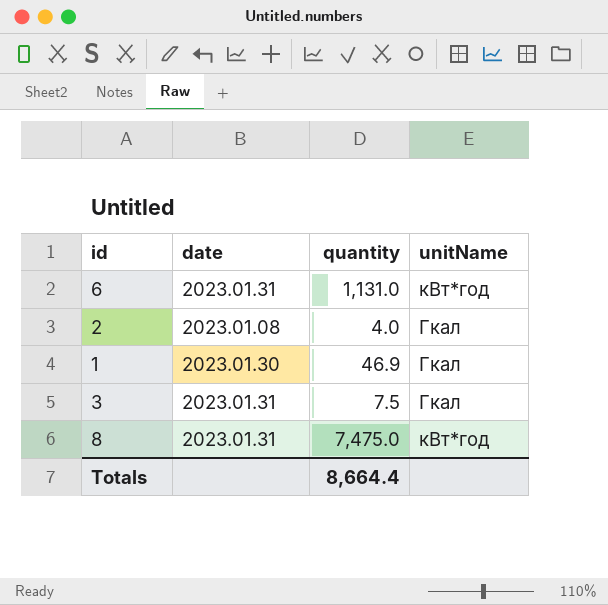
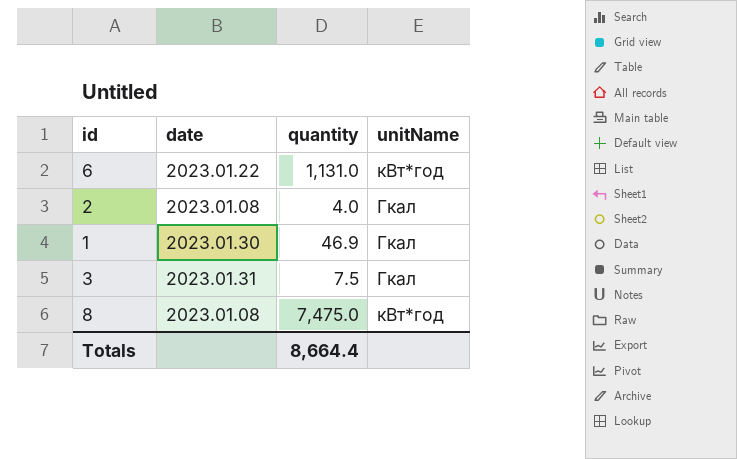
6 | date: 2023.01.31 -> 2023.01.22
8 | date: 2023.01.31 -> 2023.01.08

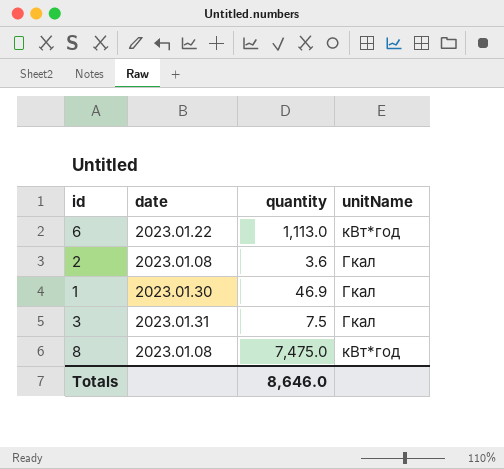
6 | quantity: 1,131.0 -> 1,113.0
2 | quantity: 4.0 -> 3.6
Totals | quantity: 8,664.4 -> 8,646.0

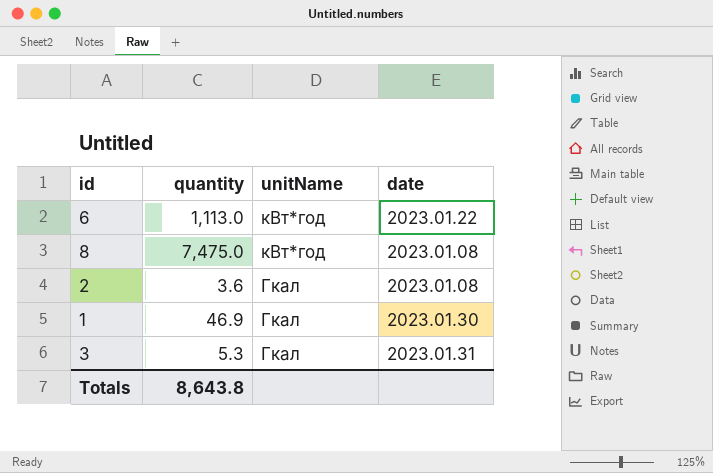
row order: none -> unitName descending
column date | position: 2 -> 4
3 | quantity: 7.5 -> 5.3
Totals | quantity: 8,646.0 -> 8,643.8

